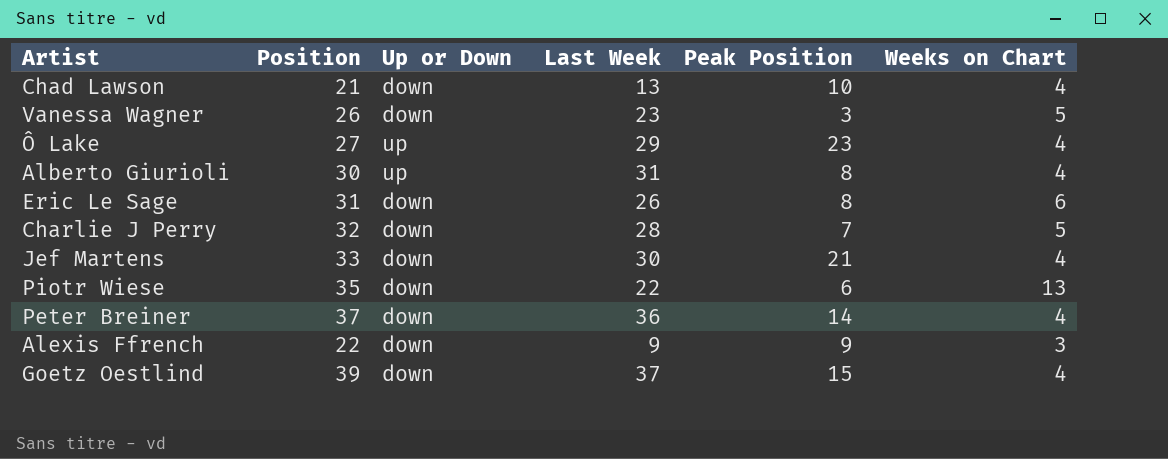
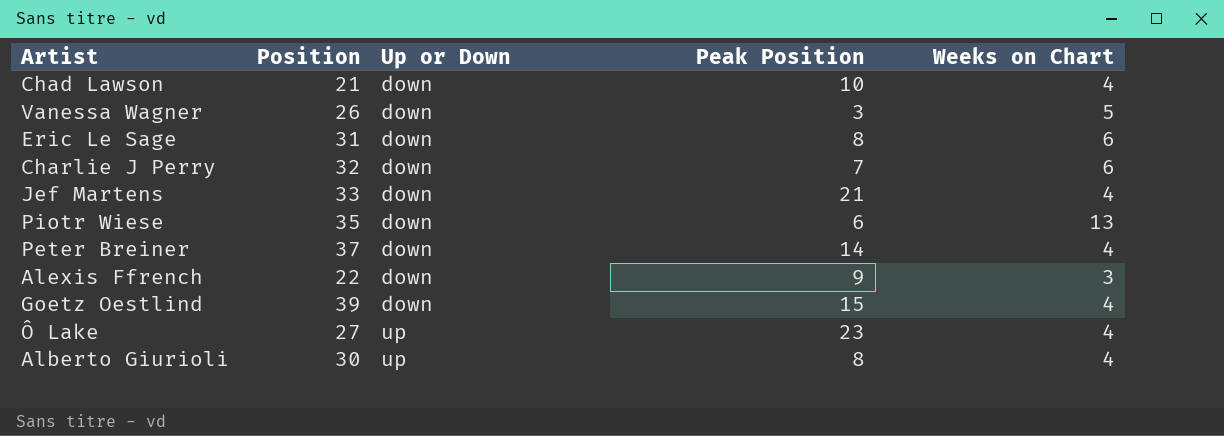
row order: none -> Up or Down ascending
column Last Week | position: 4 -> none
Charlie J Perry | Weeks on Chart: 5 -> 6

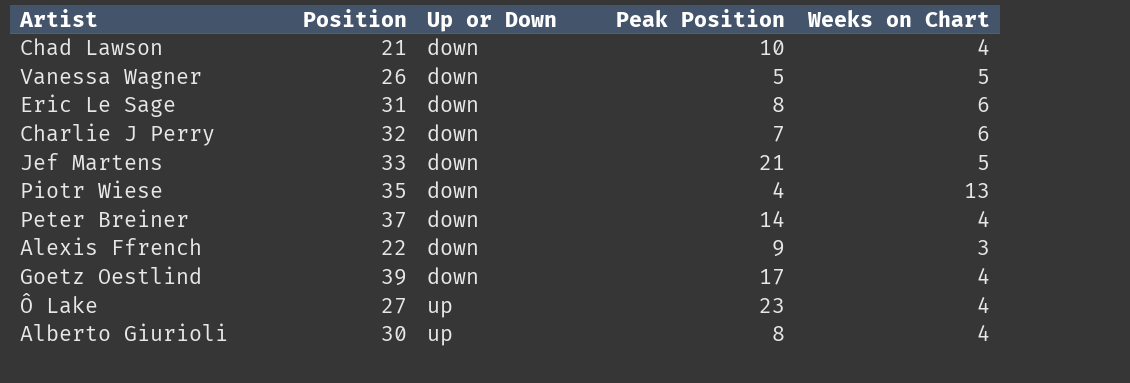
Vanessa Wagner | Peak Position: 3 -> 5
Jef Martens | Weeks on Chart: 4 -> 5
Piotr Wiese | Peak Position: 6 -> 4
Goetz Oestlind | Peak Position: 15 -> 17

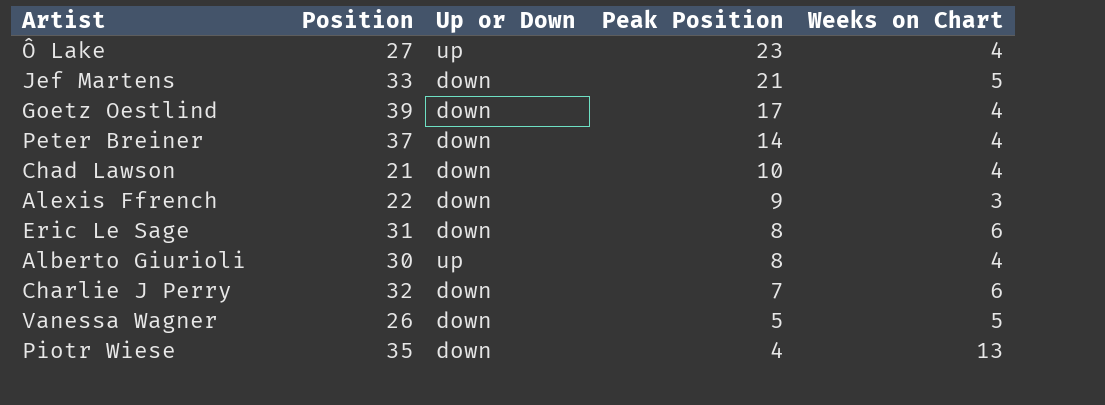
row order: Up or Down ascending -> Peak Position descending

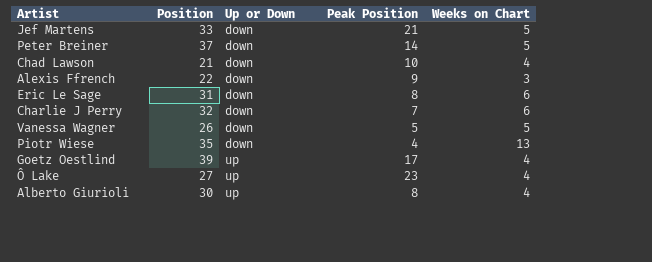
row order: Peak Position descending -> Up or Down ascending
Peter Breiner | Weeks on Chart: 4 -> 5
Goetz Oestlind | Up or Down: down -> up

